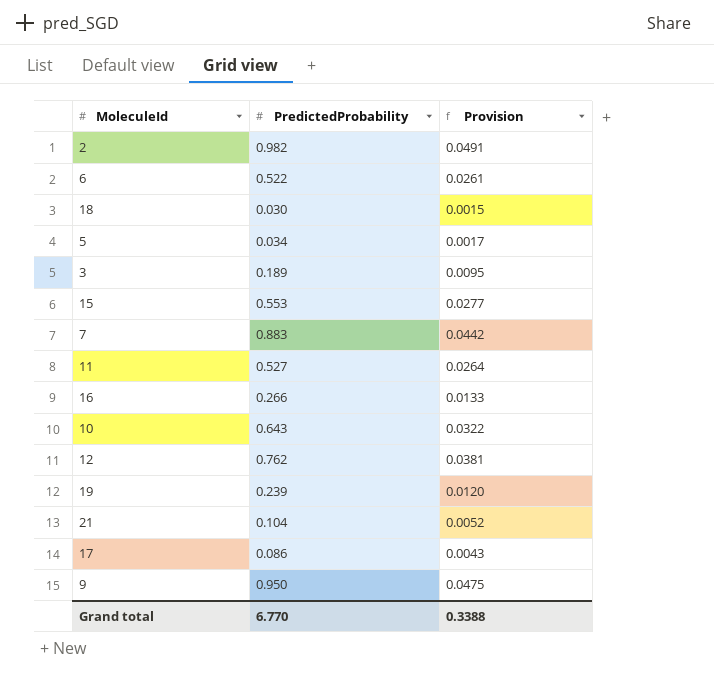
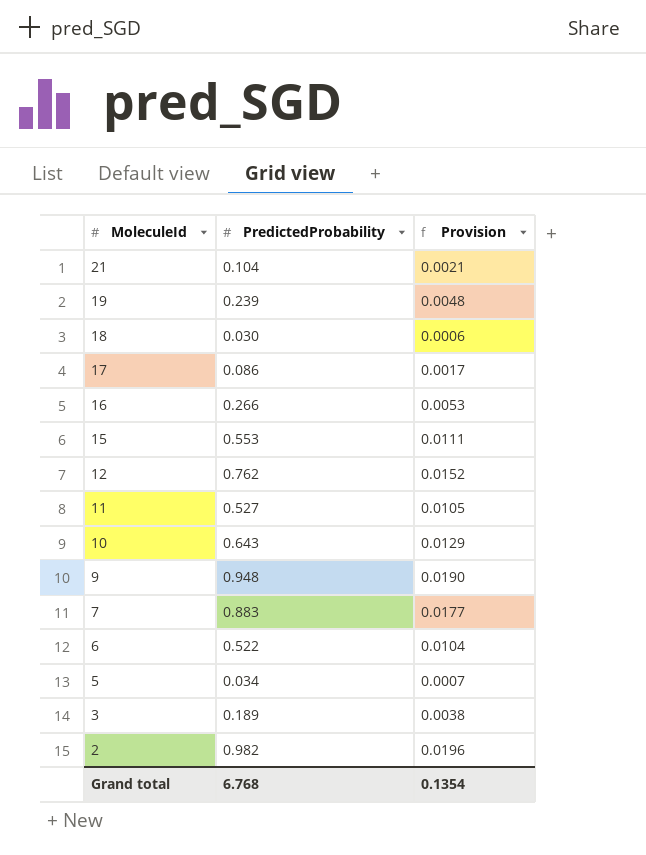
row order: none -> MoleculeId descending
column Provision | formula: [PredictedProbability] * 0.05 -> [PredictedProbability] * 0.02
9 | PredictedProbability: 0.950 -> 0.948
Grand total | PredictedProbability: 6.770 -> 6.768
Grand total | Provision: 0.3388 -> 0.1354

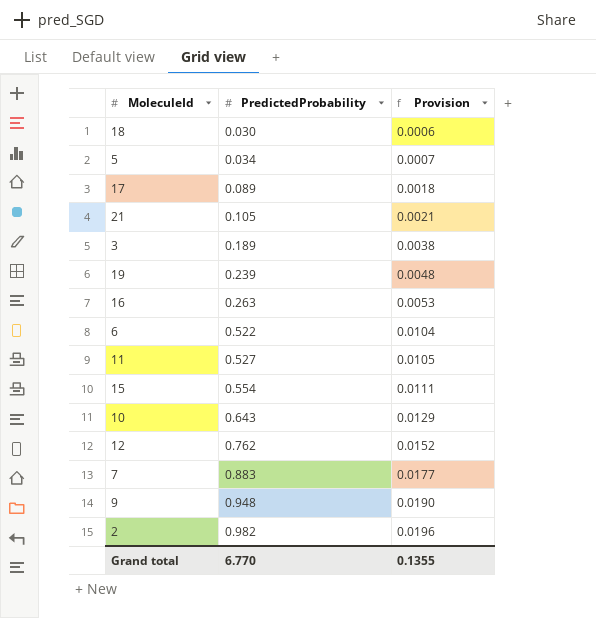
row order: MoleculeId descending -> PredictedProbability ascending
17 | PredictedProbability: 0.086 -> 0.089
17 | Provision: 0.0017 -> 0.0018
21 | PredictedProbability: 0.104 -> 0.105
16 | PredictedProbability: 0.266 -> 0.263
15 | PredictedProbability: 0.553 -> 0.554
Grand total | PredictedProbability: 6.768 -> 6.770
Grand total | Provision: 0.1354 -> 0.1355

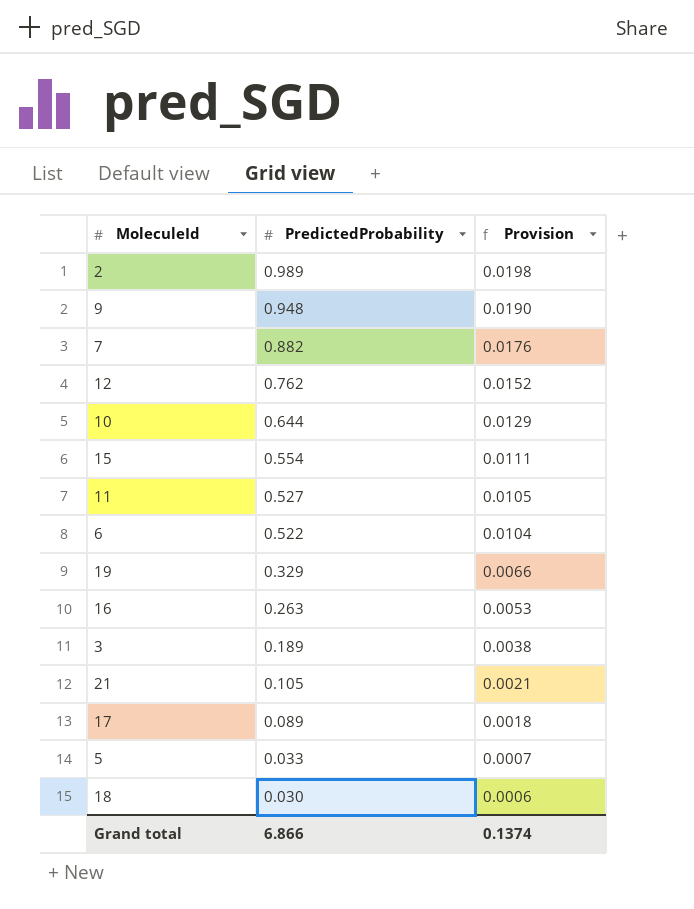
row order: PredictedProbability ascending -> PredictedProbability descending
2 | PredictedProbability: 0.982 -> 0.989
2 | Provision: 0.0196 -> 0.0198
7 | PredictedProbability: 0.883 -> 0.882
7 | Provision: 0.0177 -> 0.0176
10 | PredictedProbability: 0.643 -> 0.644
19 | PredictedProbability: 0.239 -> 0.329
19 | Provision: 0.0048 -> 0.0066
5 | PredictedProbability: 0.034 -> 0.033
Grand total | PredictedProbability: 6.770 -> 6.866
Grand total | Provision: 0.1355 -> 0.1374

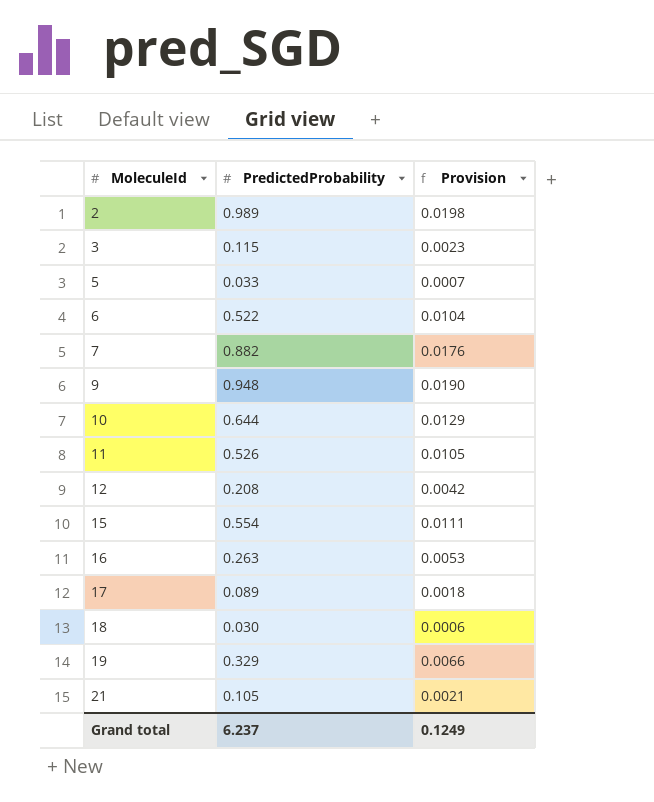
row order: PredictedProbability descending -> MoleculeId ascending
3 | PredictedProbability: 0.189 -> 0.115
3 | Provision: 0.0038 -> 0.0023
11 | PredictedProbability: 0.527 -> 0.526
12 | PredictedProbability: 0.762 -> 0.208
12 | Provision: 0.0152 -> 0.0042
Grand total | PredictedProbability: 6.866 -> 6.237
Grand total | Provision: 0.1374 -> 0.1249

